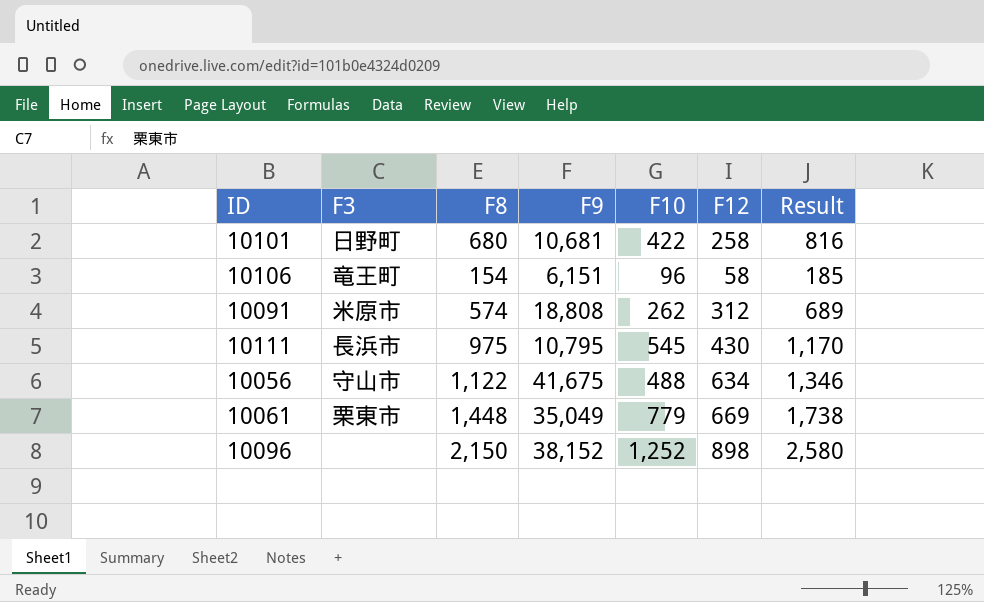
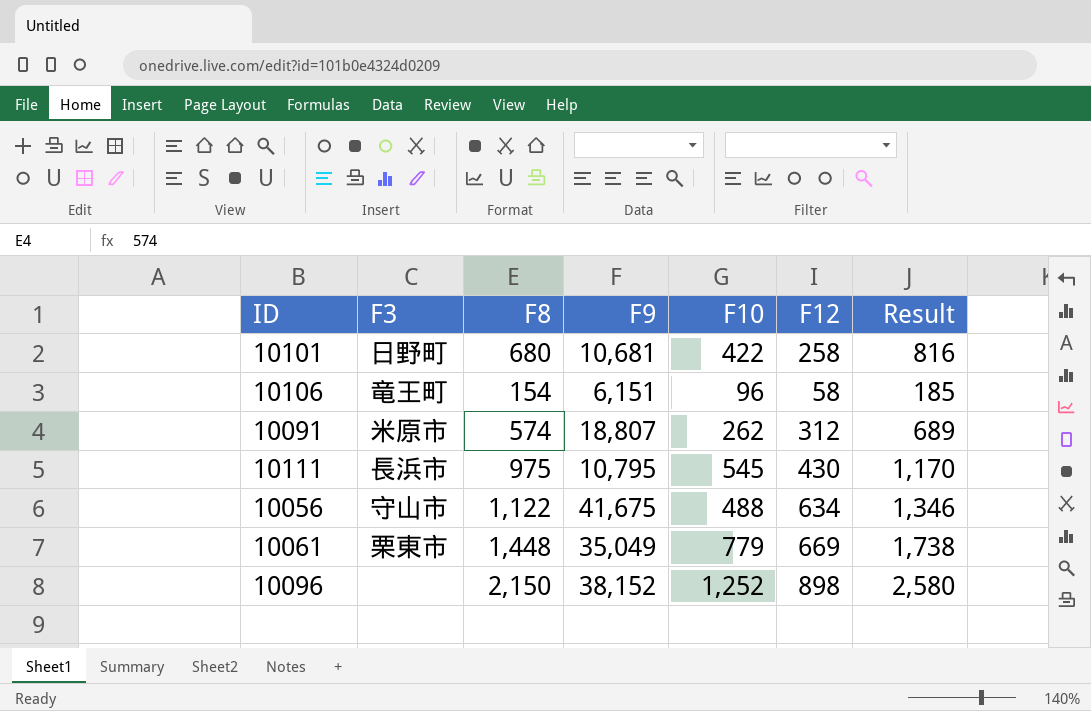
10091 | F9: 18,808 -> 18,807

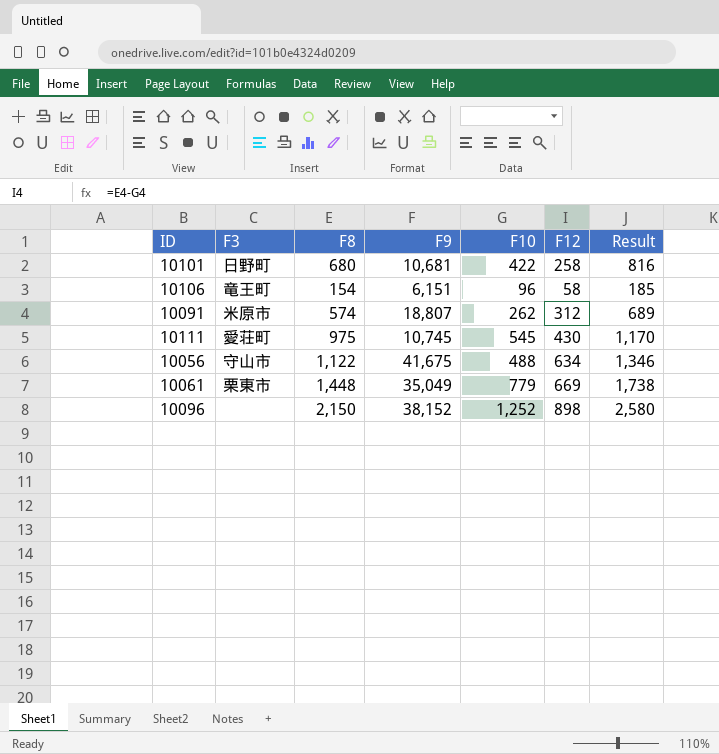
10111 | F3: 長浜市 -> 愛荘町
10111 | F9: 10,795 -> 10,745

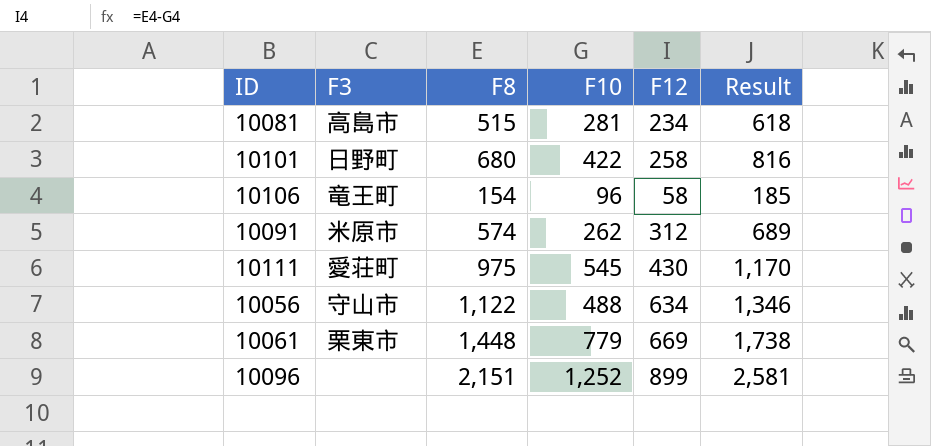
column F9 | position: 4 -> none
row 10081: none -> 高島市 | 515 | 281 | 234 | 618
10096 | F8: 2,150 -> 2,151
10096 | F12: 898 -> 899
10096 | Result: 2,580 -> 2,581

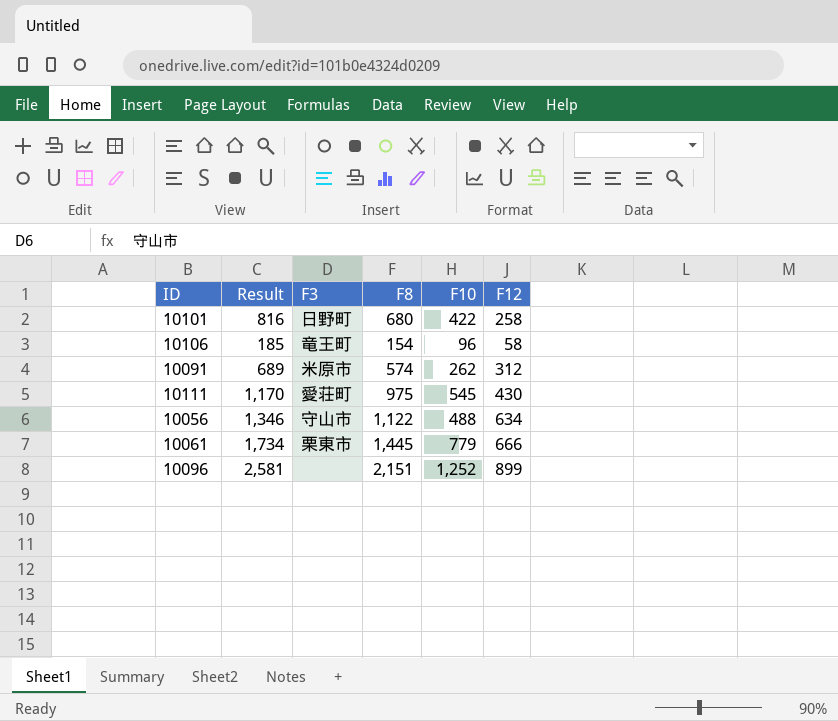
column Result | position: 6 -> 2
row 10081: 高島市 | 515 | 281 | 234 | 618 -> none
10061 | Result: 1,738 -> 1,734
10061 | F8: 1,448 -> 1,445
10061 | F12: 669 -> 666

